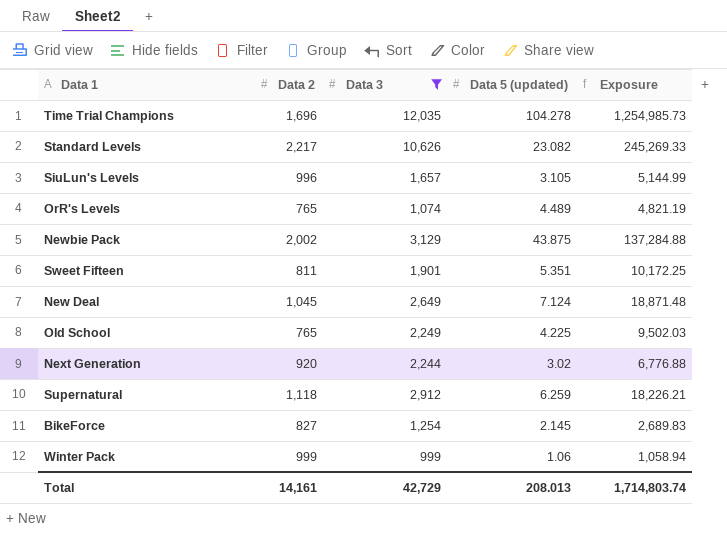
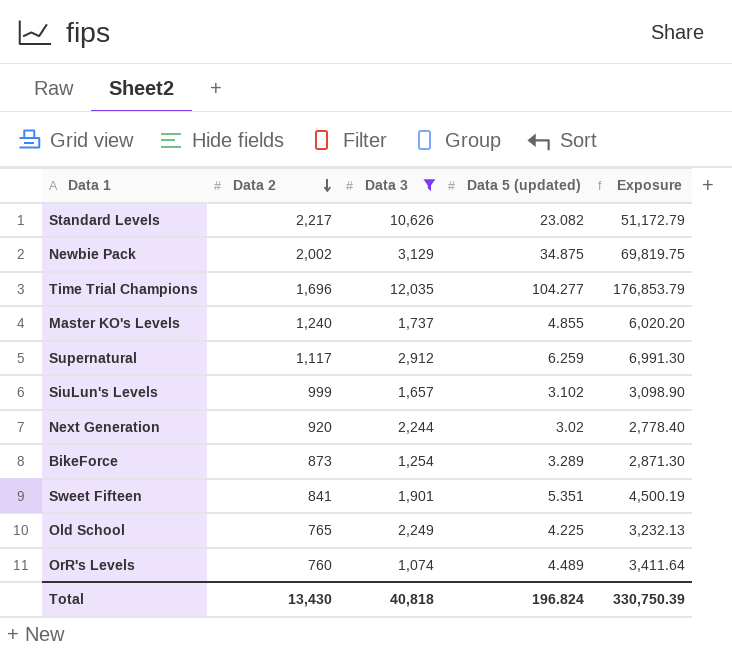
row order: none -> Data 2 descending
column Exposure | formula: [Data 3] * [Data 5 (updated)] -> [Data 2] * [Data 5 (updated)]
row New Deal: 1,045 | 2,649 | 7.124 | 18,871.48 -> none
row Winter Pack: 999 | 999 | 1.06 | 1,058.94 -> none
Newbie Pack | Data 5 (updated): 43.875 -> 34.875
Time Trial Champions | Data 5 (updated): 104.278 -> 104.277
row Master KO's Levels: none -> 1,240 | 1,737 | 4.855 | 6,020.20
Supernatural | Data 2: 1,118 -> 1,117
SiuLun's Levels | Data 2: 996 -> 999
SiuLun's Levels | Data 5 (updated): 3.105 -> 3.102
BikeForce | Data 2: 827 -> 873
BikeForce | Data 5 (updated): 2.145 -> 3.289
Sweet Fifteen | Data 2: 811 -> 841
OrR's Levels | Data 2: 765 -> 760
Total | Data 2: 14,161 -> 13,430
Total | Data 3: 42,729 -> 40,818
Total | Data 5 (updated): 208.013 -> 196.824
Total | Exposure: 1,714,803.74 -> 330,750.39

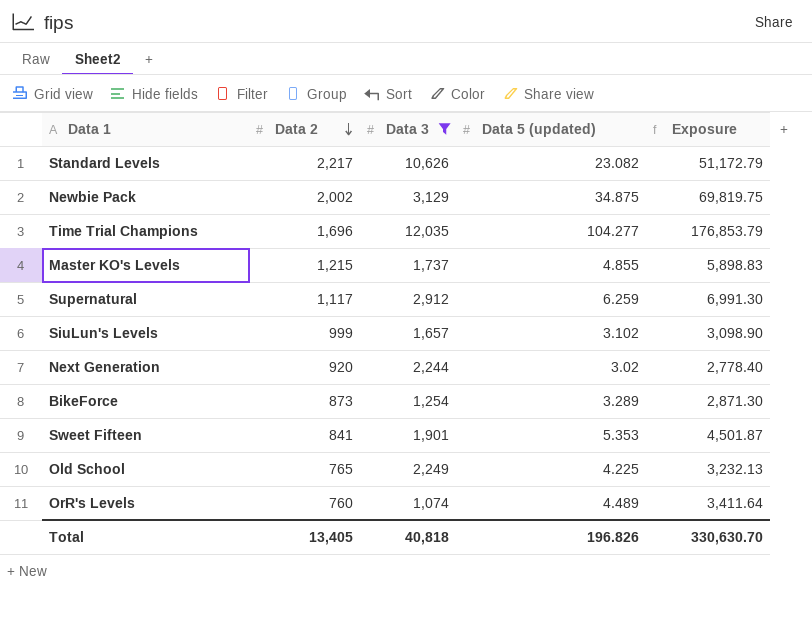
Master KO's Levels | Data 2: 1,240 -> 1,215
Master KO's Levels | Exposure: 6,020.20 -> 5,898.83
Sweet Fifteen | Data 5 (updated): 5.351 -> 5.353
Sweet Fifteen | Exposure: 4,500.19 -> 4,501.87
Total | Data 2: 13,430 -> 13,405
Total | Data 5 (updated): 196.824 -> 196.826
Total | Exposure: 330,750.39 -> 330,630.70

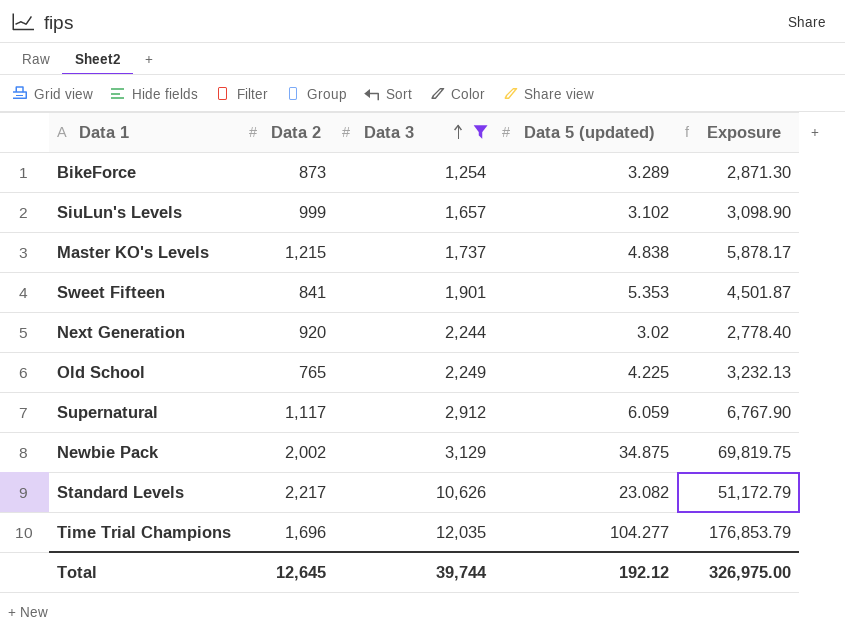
row order: Data 2 descending -> Data 3 ascending
row OrR's Levels: 760 | 1,074 | 4.489 | 3,411.64 -> none
Master KO's Levels | Data 5 (updated): 4.855 -> 4.838
Master KO's Levels | Exposure: 5,898.83 -> 5,878.17
Supernatural | Data 5 (updated): 6.259 -> 6.059
Supernatural | Exposure: 6,991.30 -> 6,767.90
Total | Data 2: 13,405 -> 12,645
Total | Data 3: 40,818 -> 39,744
Total | Data 5 (updated): 196.826 -> 192.12
Total | Exposure: 330,630.70 -> 326,975.00

